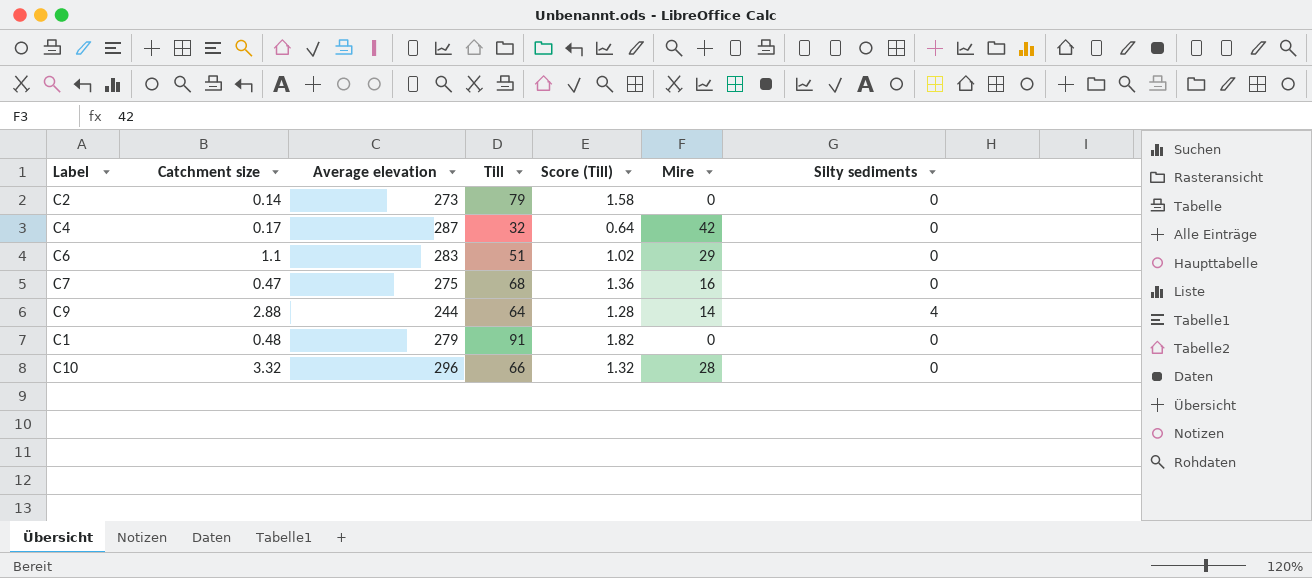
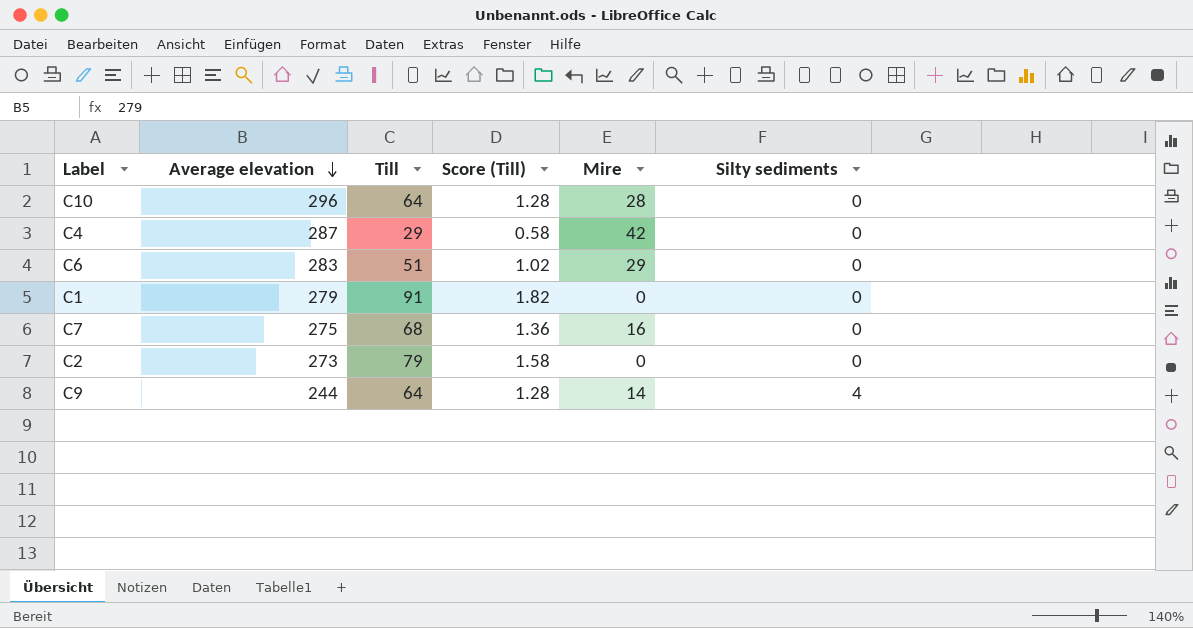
row order: none -> Average elevation descending
column Catchment size | position: 2 -> none
C10 | Till: 66 -> 64
C10 | Score (Till): 1.32 -> 1.28
C4 | Till: 32 -> 29
C4 | Score (Till): 0.64 -> 0.58

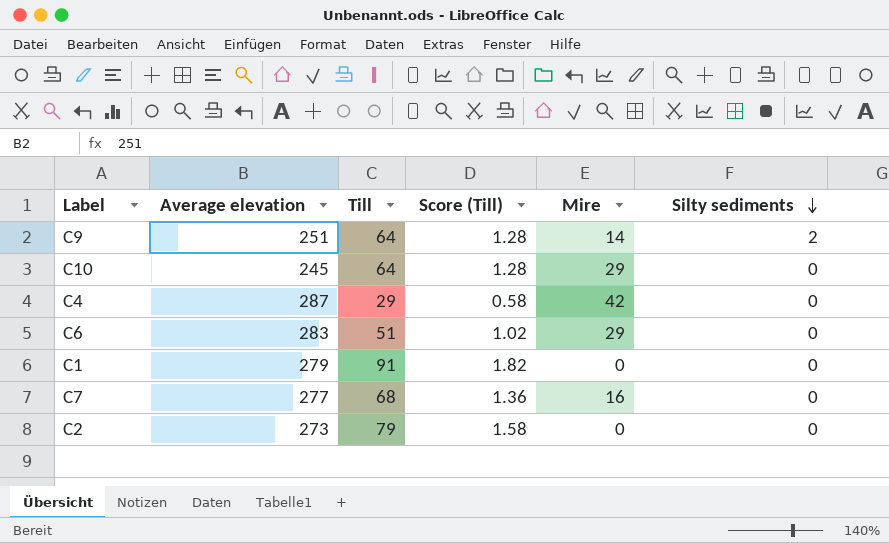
row order: Average elevation descending -> Silty sediments descending
C9 | Average elevation: 244 -> 251
C9 | Silty sediments: 4 -> 2
C10 | Average elevation: 296 -> 245
C10 | Mire: 28 -> 29
C7 | Average elevation: 275 -> 277

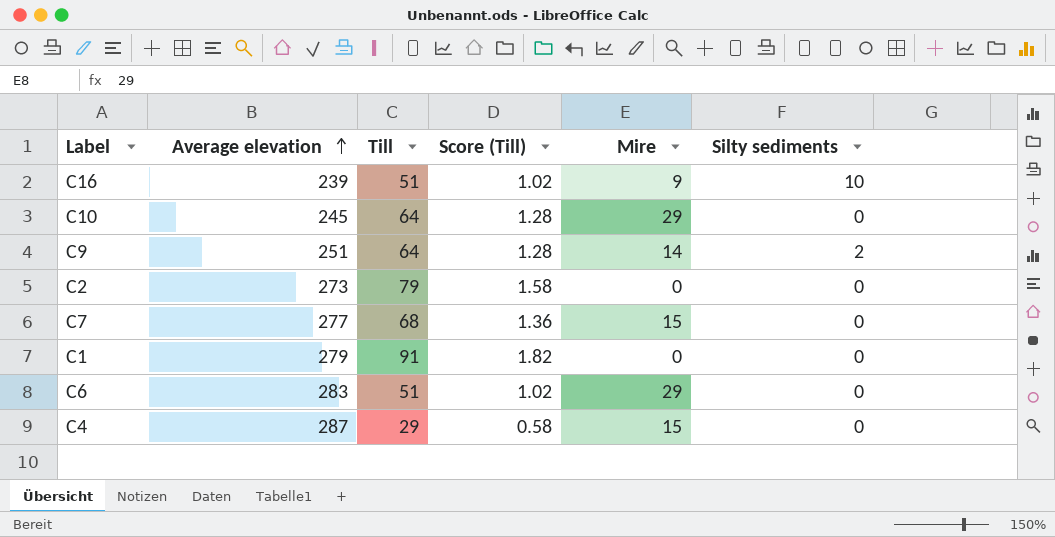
row order: Silty sediments descending -> Average elevation ascending
row C16: none -> 239 | 51 | 1.02 | 9 | 10
C7 | Mire: 16 -> 15
C4 | Mire: 42 -> 15

